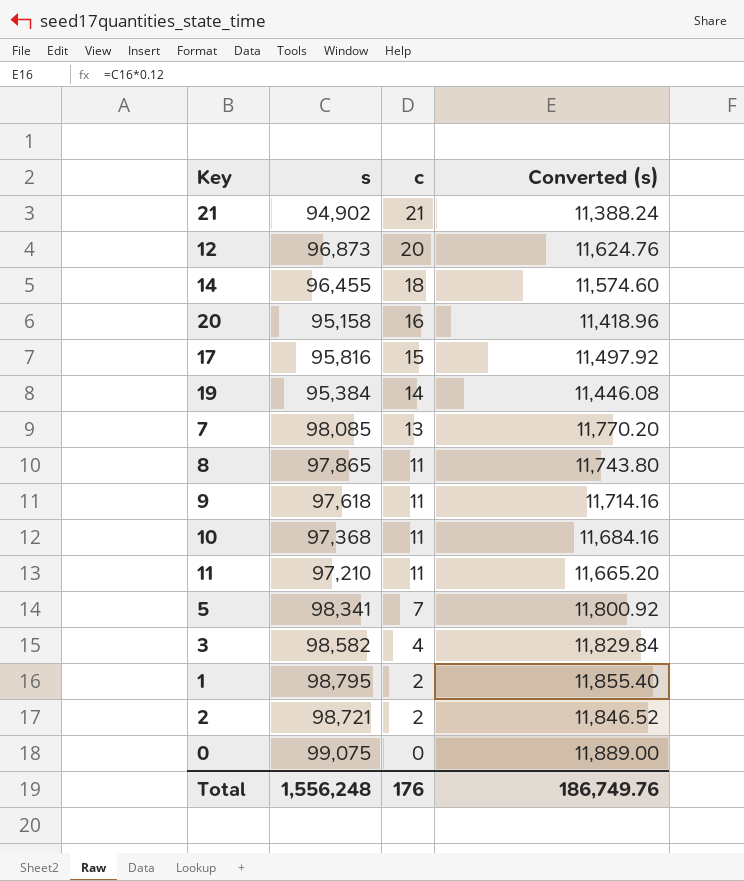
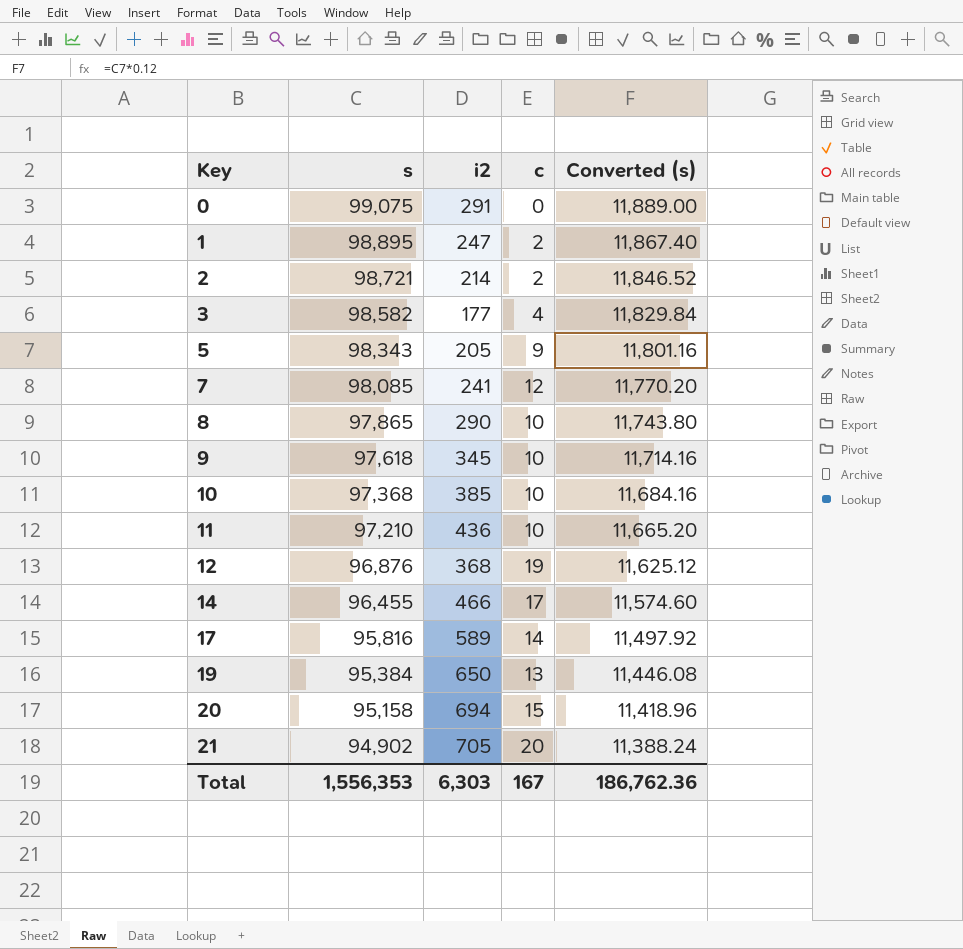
row order: c descending -> Key ascending
column i2 | position: none -> 3
1 | s: 98,795 -> 98,895
1 | Converted (s): 11,855.40 -> 11,867.40
5 | s: 98,341 -> 98,343
5 | c: 7 -> 9
5 | Converted (s): 11,800.92 -> 11,801.16
7 | c: 13 -> 12
8 | c: 11 -> 10
9 | c: 11 -> 10
10 | c: 11 -> 10
11 | c: 11 -> 10
12 | s: 96,873 -> 96,876
12 | c: 20 -> 19
12 | Converted (s): 11,624.76 -> 11,625.12
14 | c: 18 -> 17
17 | c: 15 -> 14
19 | c: 14 -> 13
20 | c: 16 -> 15
21 | c: 21 -> 20
Total | s: 1,556,248 -> 1,556,353
Total | c: 176 -> 167
Total | Converted (s): 186,749.76 -> 186,762.36

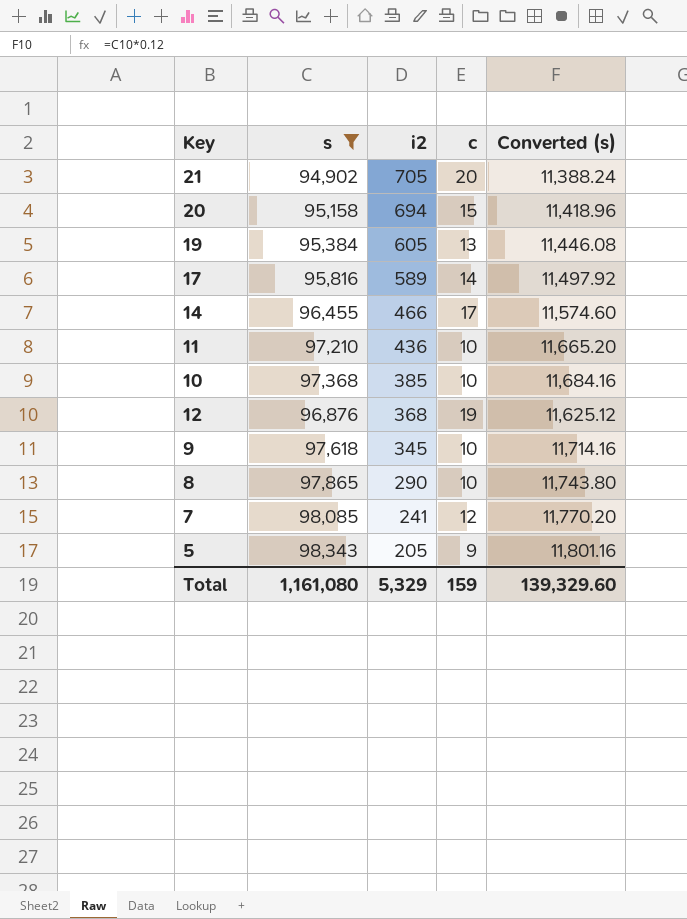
filter: none -> s <= 98,343
row order: Key ascending -> i2 descending
19 | i2: 650 -> 605
Total | s: 1,556,353 -> 1,161,080
Total | i2: 6,303 -> 5,329
Total | c: 167 -> 159
Total | Converted (s): 186,762.36 -> 139,329.60

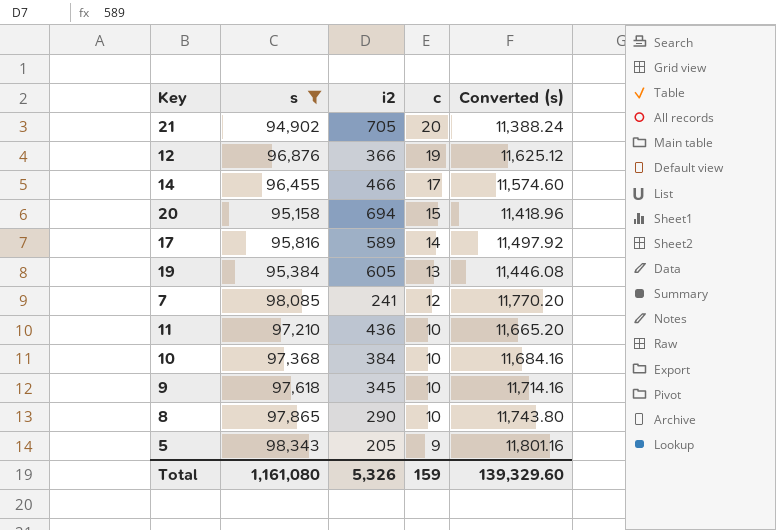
row order: i2 descending -> c descending
12 | i2: 368 -> 366
10 | i2: 385 -> 384
Total | i2: 5,329 -> 5,326

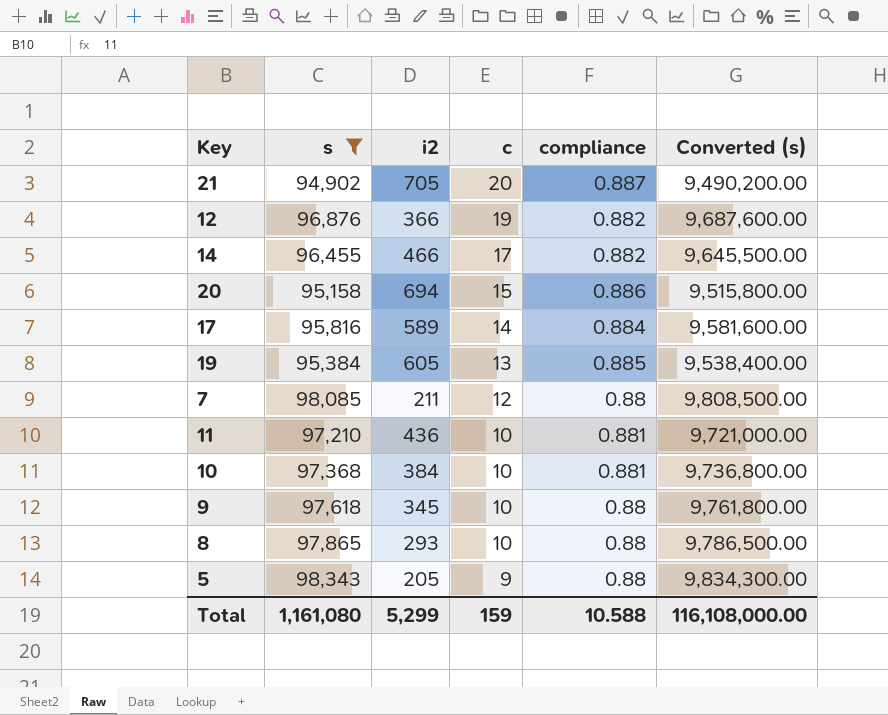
column compliance | position: none -> 5
column Converted (s) | formula: [s] * 0.12 -> [s] * 100
7 | i2: 241 -> 211
8 | i2: 290 -> 293
Total | i2: 5,326 -> 5,299
Total | Converted (s): 139,329.60 -> 116,108,000.00

